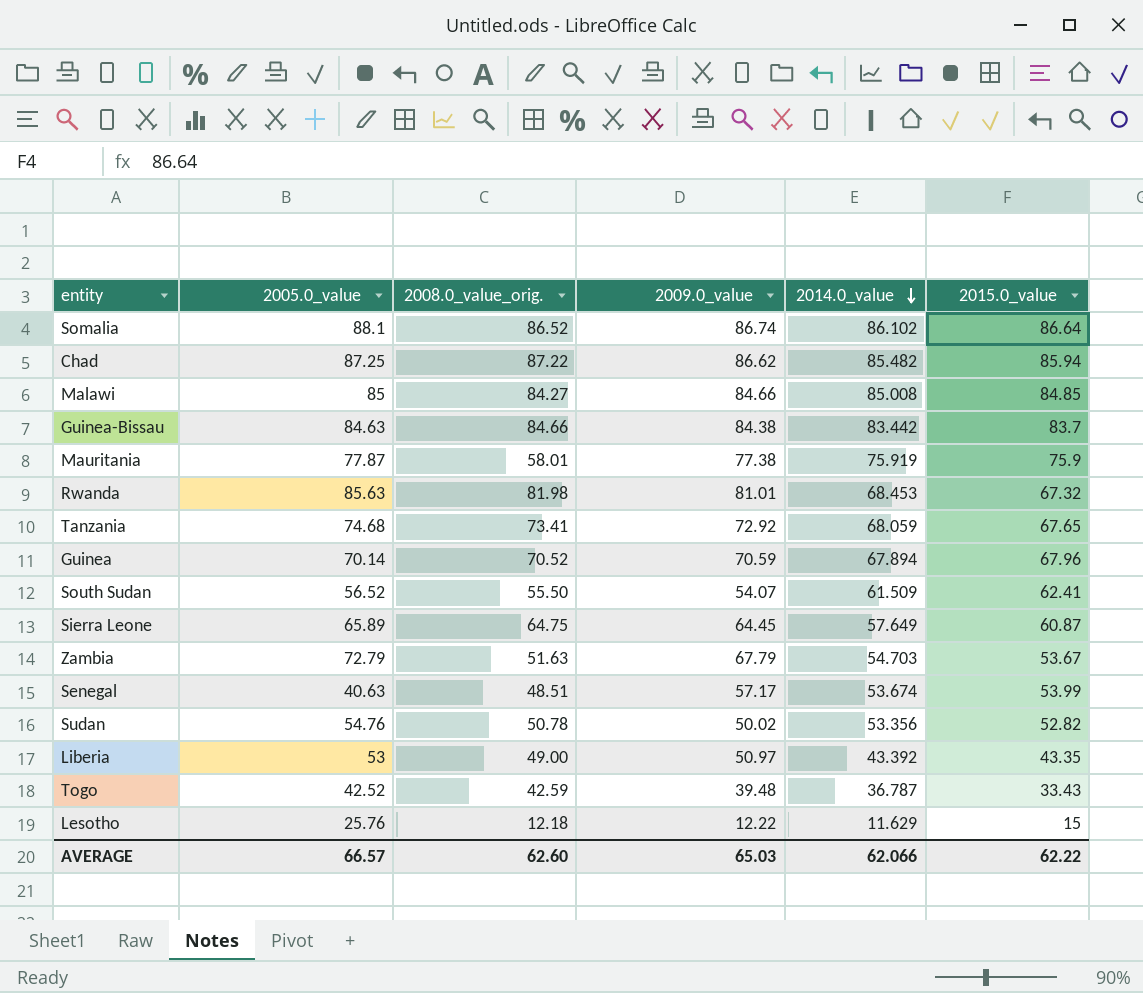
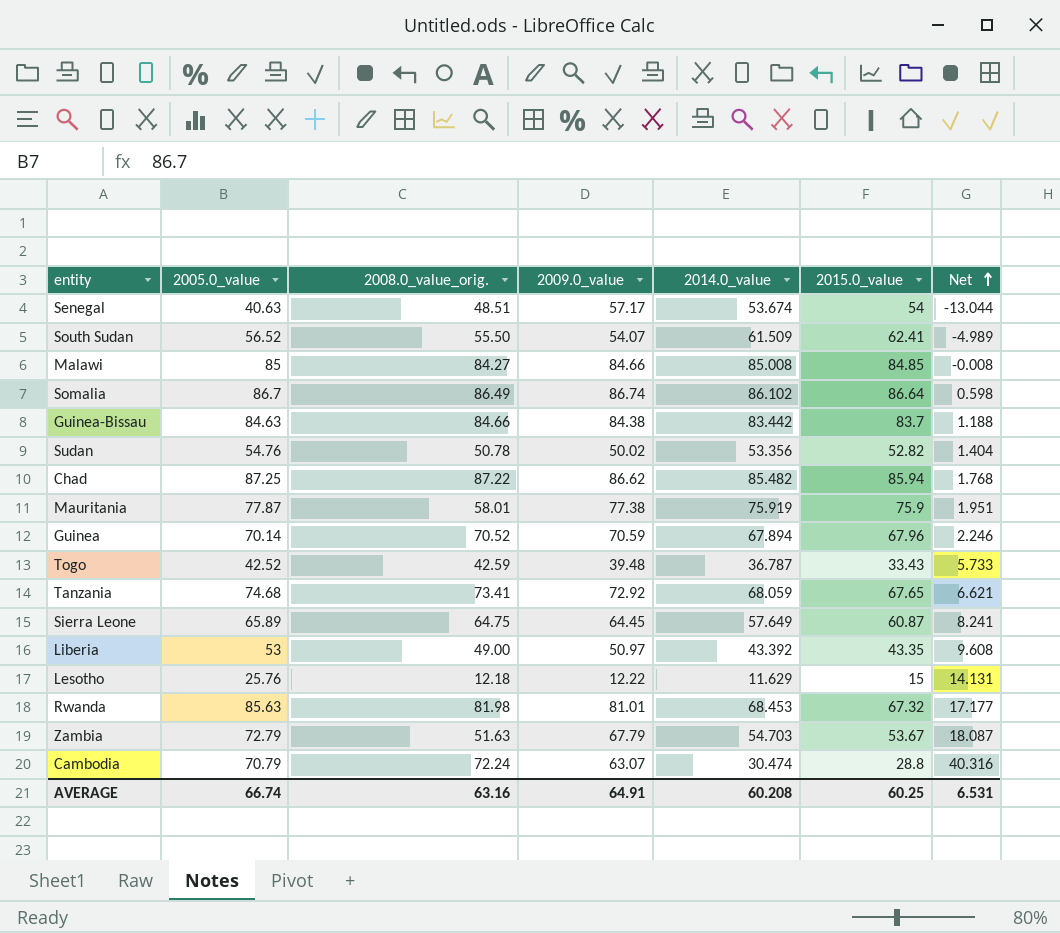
row order: 2014.0_value descending -> Net ascending
column Net | formula: none -> [2005.0_value] - [2014.0_value]
Senegal | 2015.0_value: 53.99 -> 54
Somalia | 2005.0_value: 88.1 -> 86.7
Somalia | 2008.0_value_orig.: 86.52 -> 86.49
row Cambodia: none -> 70.79 | 72.24 | 63.07 | 30.474 | 28.8 | 40.316
AVERAGE | 2005.0_value: 66.57 -> 66.74
AVERAGE | 2008.0_value_orig.: 62.60 -> 63.16
AVERAGE | 2009.0_value: 65.03 -> 64.91
AVERAGE | 2014.0_value: 62.066 -> 60.208
AVERAGE | 2015.0_value: 62.22 -> 60.25

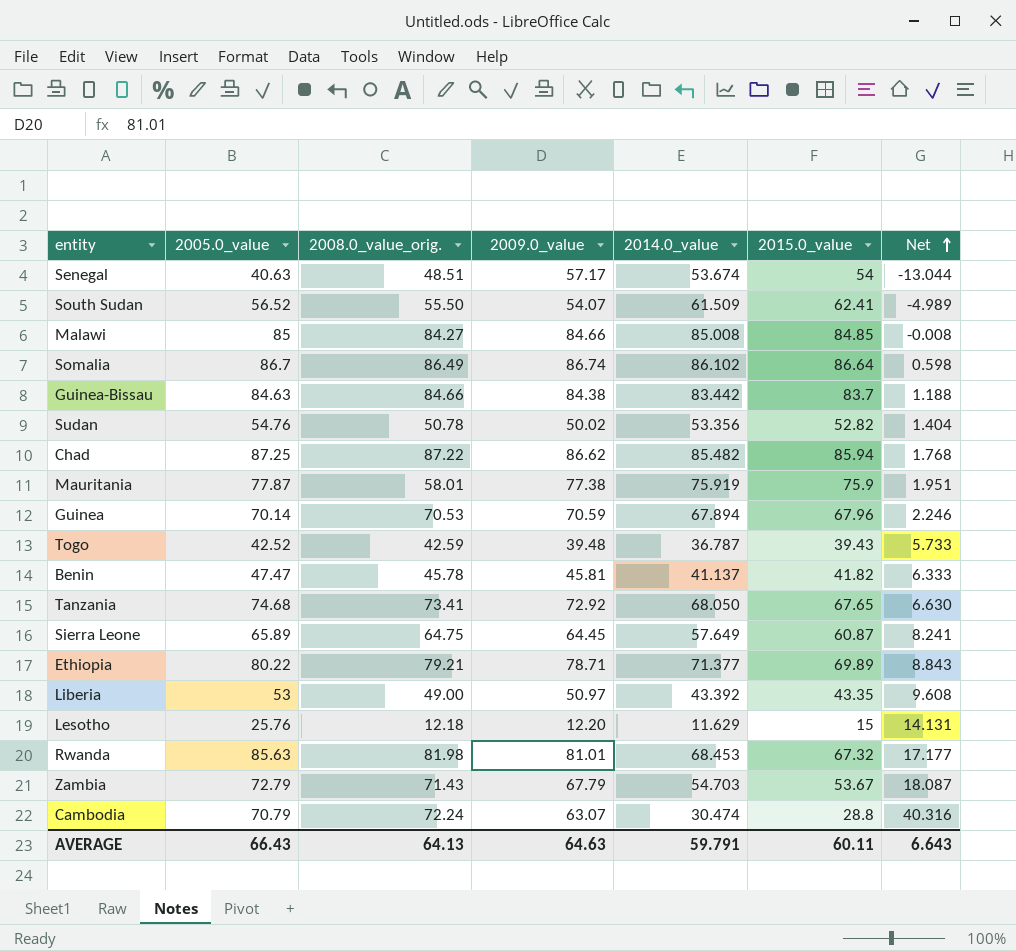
Guinea | 2008.0_value_orig.: 70.52 -> 70.53
Togo | 2015.0_value: 33.43 -> 39.43
row Benin: none -> 47.47 | 45.78 | 45.81 | 41.137 | 41.82 | 6.333
Tanzania | 2014.0_value: 68.059 -> 68.050
Tanzania | Net: 6.621 -> 6.630
row Ethiopia: none -> 80.22 | 79.21 | 78.71 | 71.377 | 69.89 | 8.843
Lesotho | 2009.0_value: 12.22 -> 12.20
Zambia | 2008.0_value_orig.: 51.63 -> 71.43
AVERAGE | 2005.0_value: 66.74 -> 66.43
AVERAGE | 2008.0_value_orig.: 63.16 -> 64.13
AVERAGE | 2009.0_value: 64.91 -> 64.63
AVERAGE | 2014.0_value: 60.208 -> 59.791
AVERAGE | 2015.0_value: 60.25 -> 60.11
AVERAGE | Net: 6.531 -> 6.643

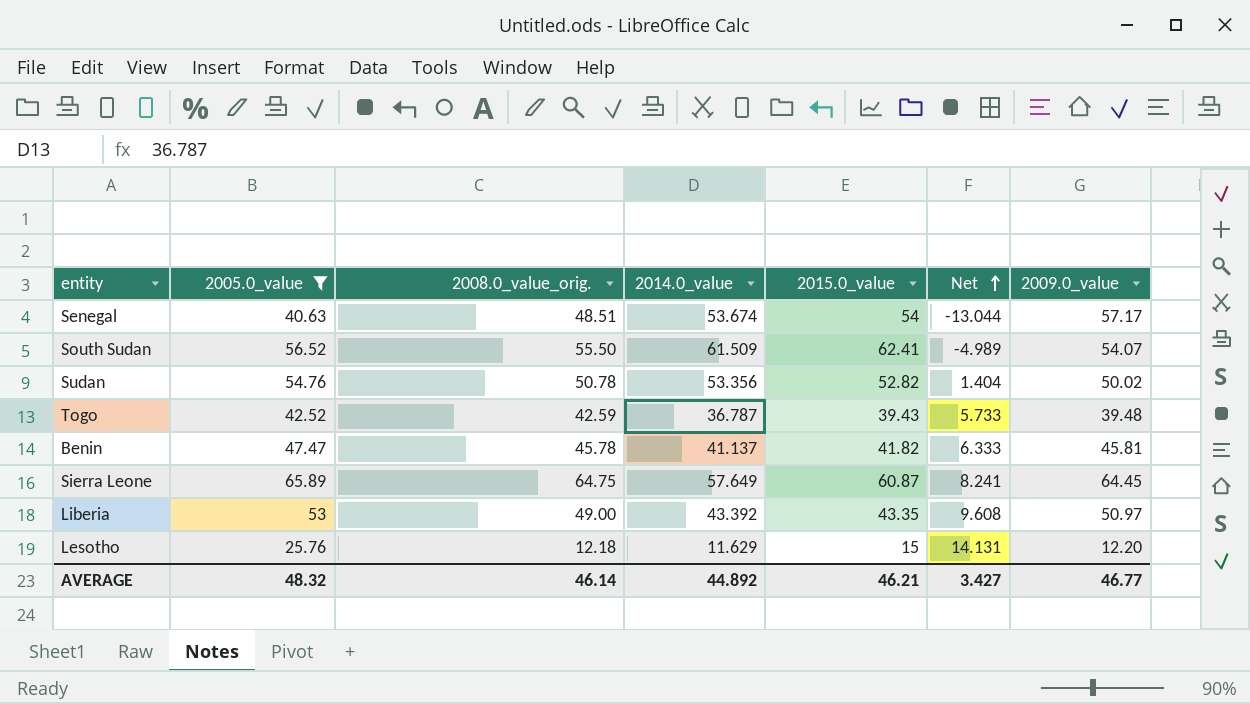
filter: none -> 2005.0_value <= 65.89
column 2009.0_value | position: 4 -> 7
AVERAGE | 2005.0_value: 66.43 -> 48.32
AVERAGE | 2008.0_value_orig.: 64.13 -> 46.14
AVERAGE | 2014.0_value: 59.791 -> 44.892
AVERAGE | 2015.0_value: 60.11 -> 46.21
AVERAGE | Net: 6.643 -> 3.427
AVERAGE | 2009.0_value: 64.63 -> 46.77

